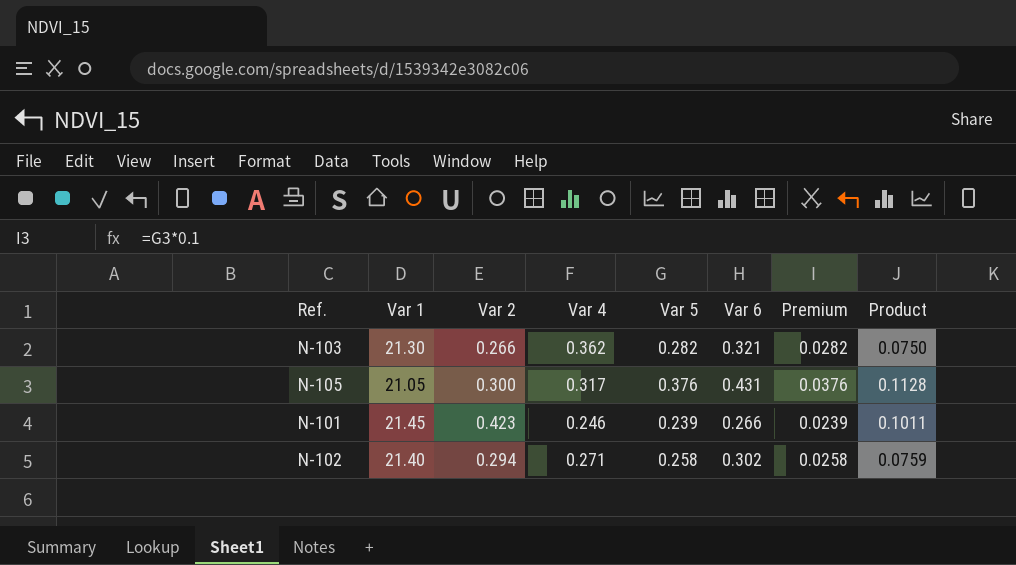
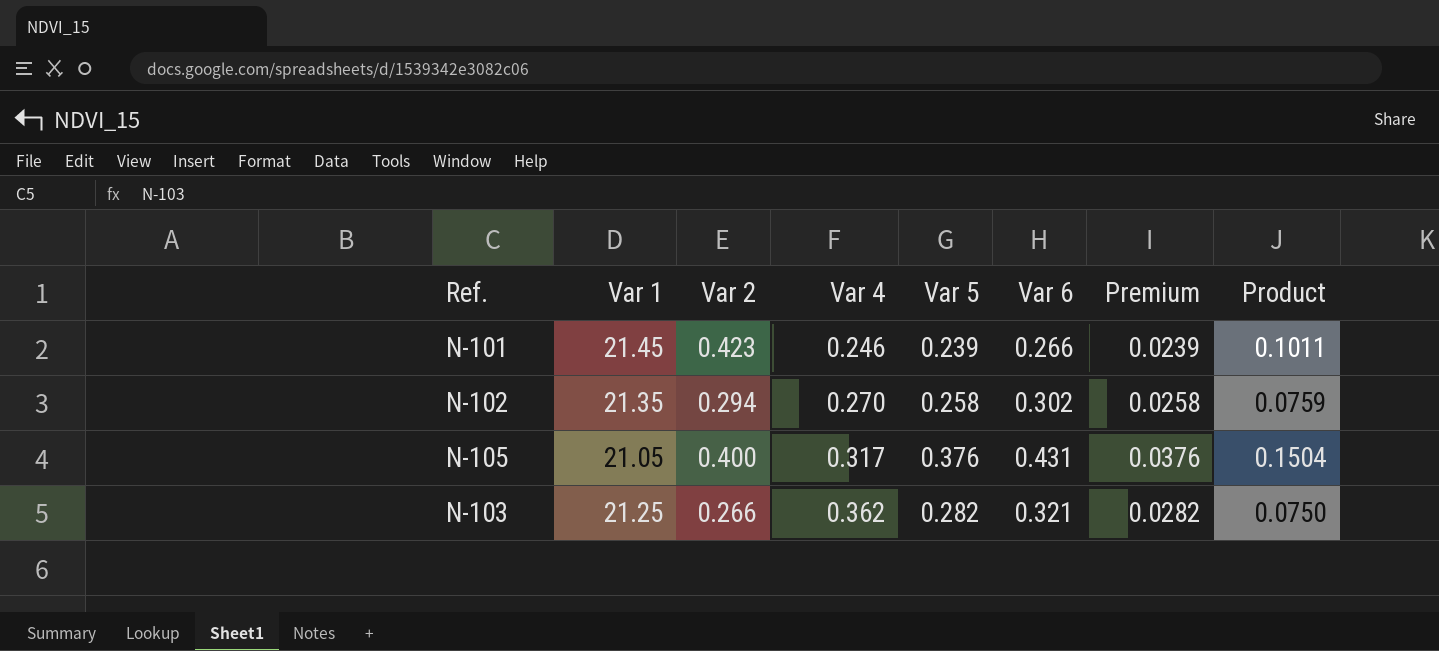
row order: none -> Var 4 ascending
N-102 | Var 1: 21.40 -> 21.35
N-102 | Var 4: 0.271 -> 0.270
N-105 | Var 2: 0.300 -> 0.400
N-105 | Product: 0.1128 -> 0.1504
N-103 | Var 1: 21.30 -> 21.25

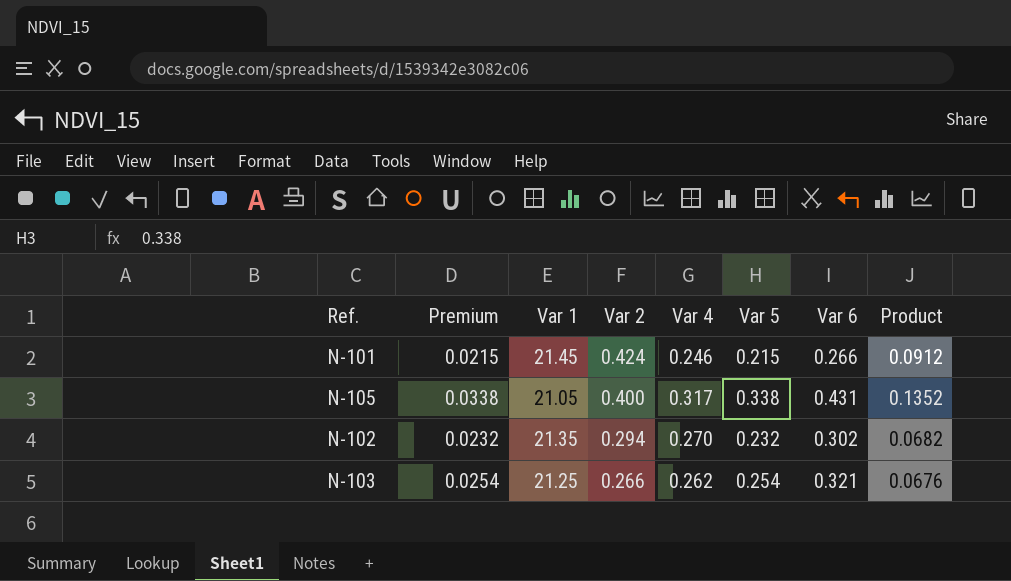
row order: Var 4 ascending -> Var 2 descending
column Premium | position: 7 -> 2
N-101 | Premium: 0.0239 -> 0.0215
N-101 | Var 2: 0.423 -> 0.424
N-101 | Var 5: 0.239 -> 0.215
N-101 | Product: 0.1011 -> 0.0912
N-105 | Premium: 0.0376 -> 0.0338
N-105 | Var 5: 0.376 -> 0.338
N-105 | Product: 0.1504 -> 0.1352
N-102 | Premium: 0.0258 -> 0.0232
N-102 | Var 5: 0.258 -> 0.232
N-102 | Product: 0.0759 -> 0.0682
N-103 | Premium: 0.0282 -> 0.0254
N-103 | Var 4: 0.362 -> 0.262
N-103 | Var 5: 0.282 -> 0.254
N-103 | Product: 0.0750 -> 0.0676

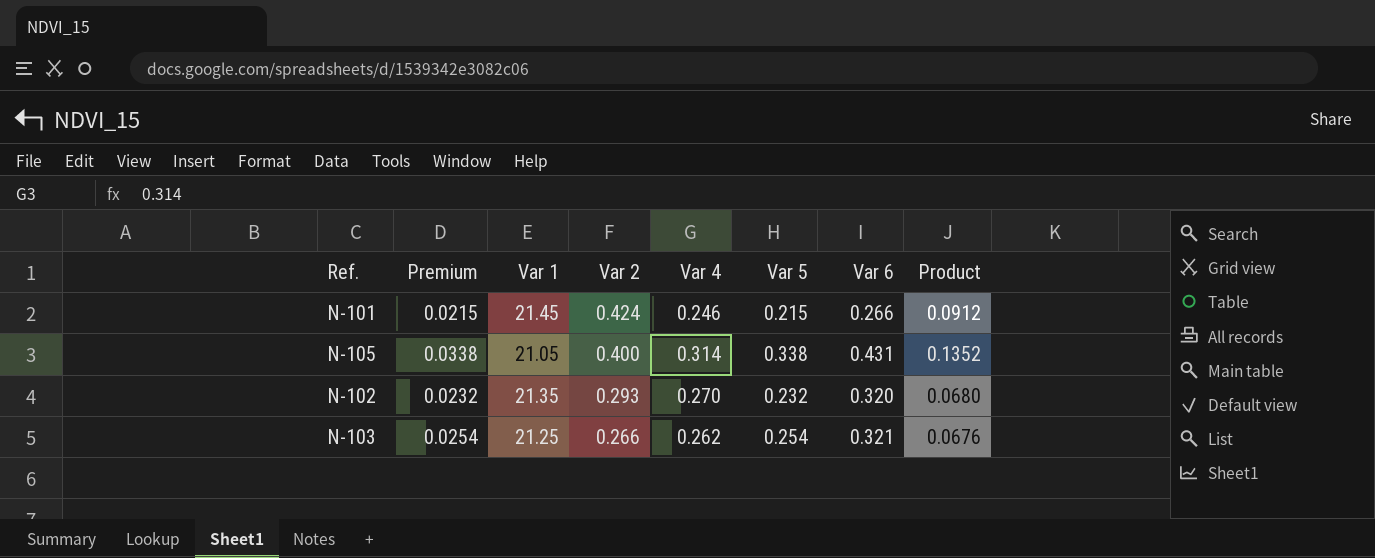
N-105 | Var 4: 0.317 -> 0.314
N-102 | Var 2: 0.294 -> 0.293
N-102 | Var 6: 0.302 -> 0.320
N-102 | Product: 0.0682 -> 0.0680

